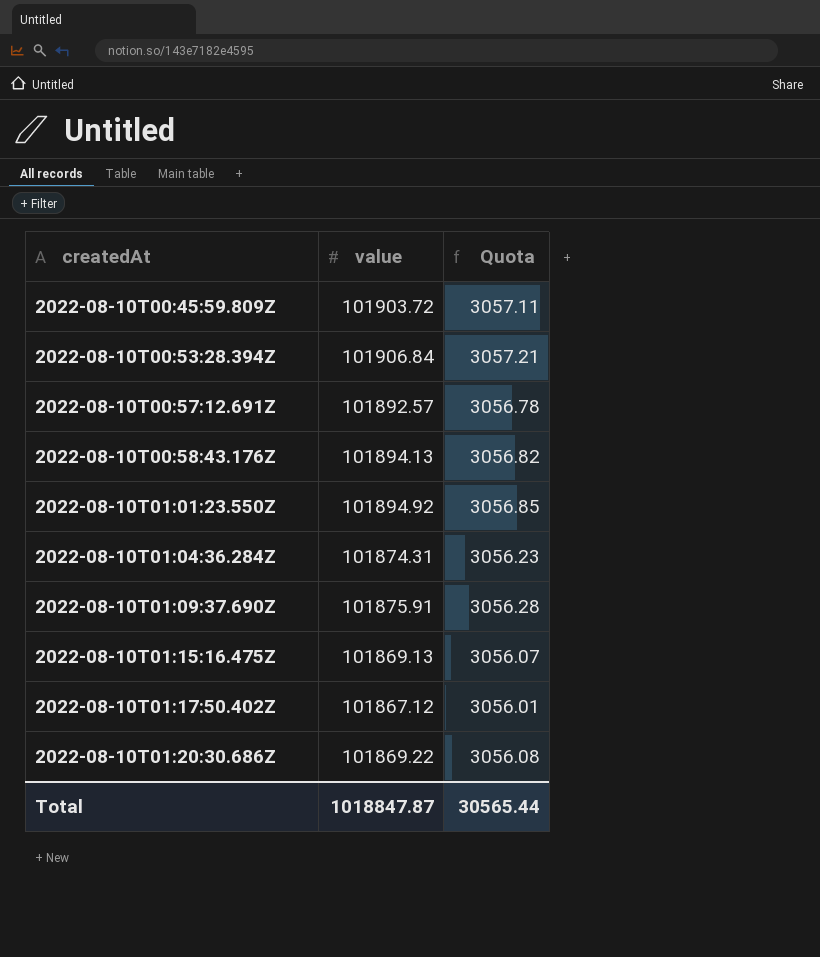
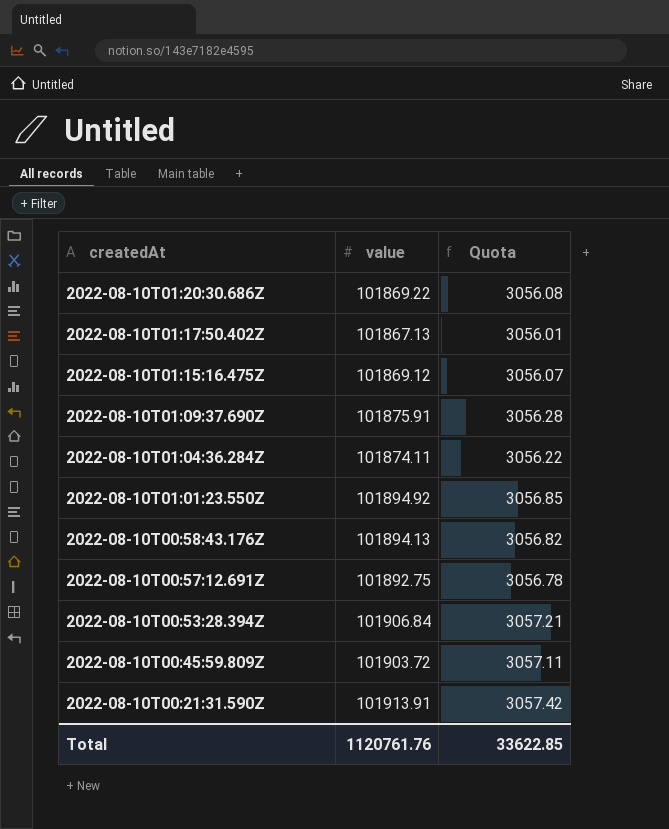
row order: createdAt ascending -> createdAt descending
2022-08-10T01:17:50.402Z | value: 101867.12 -> 101867.13
2022-08-10T01:15:16.475Z | value: 101869.13 -> 101869.12
2022-08-10T01:04:36.284Z | value: 101874.31 -> 101874.11
2022-08-10T01:04:36.284Z | Quota: 3056.23 -> 3056.22
2022-08-10T00:57:12.691Z | value: 101892.57 -> 101892.75
row 2022-08-10T00:21:31.590Z: none -> 101913.91 | 3057.42
Total | value: 1018847.87 -> 1120761.76
Total | Quota: 30565.44 -> 33622.85

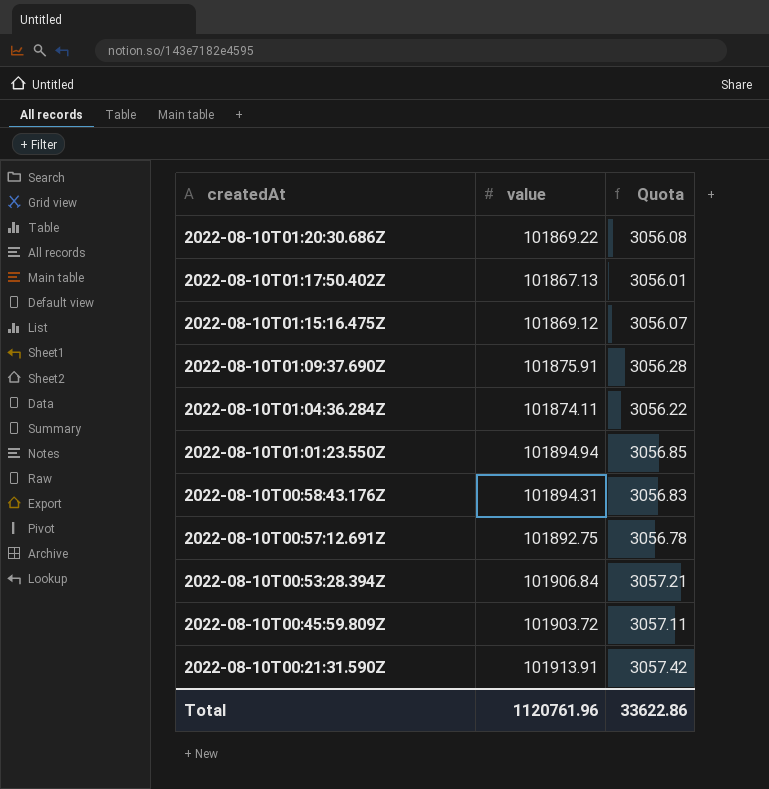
2022-08-10T01:01:23.550Z | value: 101894.92 -> 101894.94
2022-08-10T00:58:43.176Z | value: 101894.13 -> 101894.31
2022-08-10T00:58:43.176Z | Quota: 3056.82 -> 3056.83
Total | value: 1120761.76 -> 1120761.96
Total | Quota: 33622.85 -> 33622.86

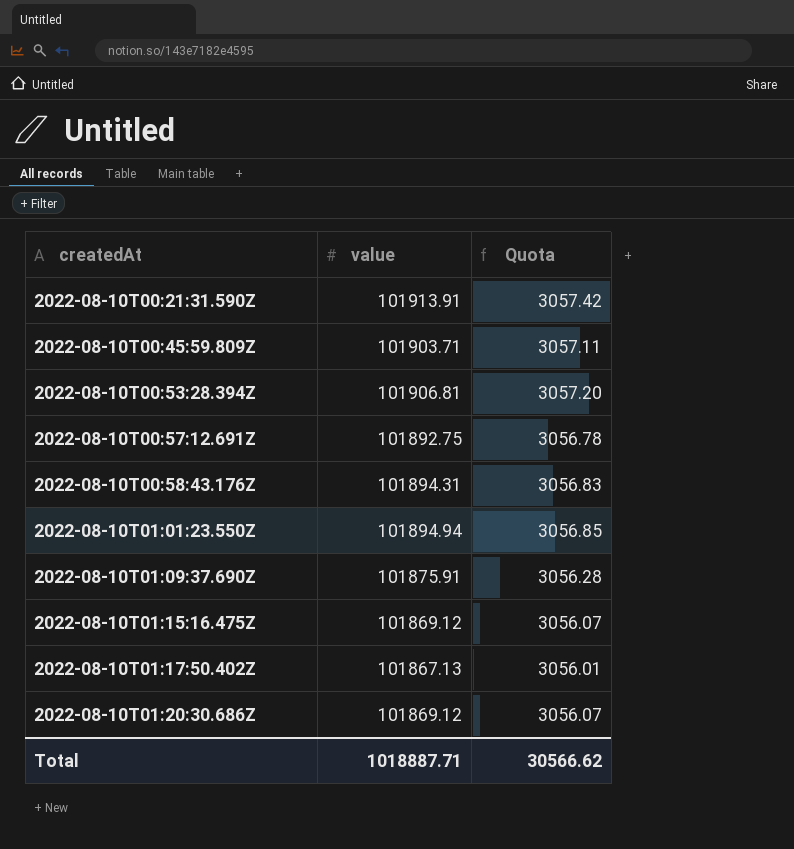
row order: createdAt descending -> createdAt ascending
row 2022-08-10T01:04:36.284Z: 101874.11 | 3056.22 -> none
2022-08-10T00:45:59.809Z | value: 101903.72 -> 101903.71
2022-08-10T00:53:28.394Z | value: 101906.84 -> 101906.81
2022-08-10T00:53:28.394Z | Quota: 3057.21 -> 3057.20
2022-08-10T01:20:30.686Z | value: 101869.22 -> 101869.12
2022-08-10T01:20:30.686Z | Quota: 3056.08 -> 3056.07
Total | value: 1120761.96 -> 1018887.71
Total | Quota: 33622.86 -> 30566.62

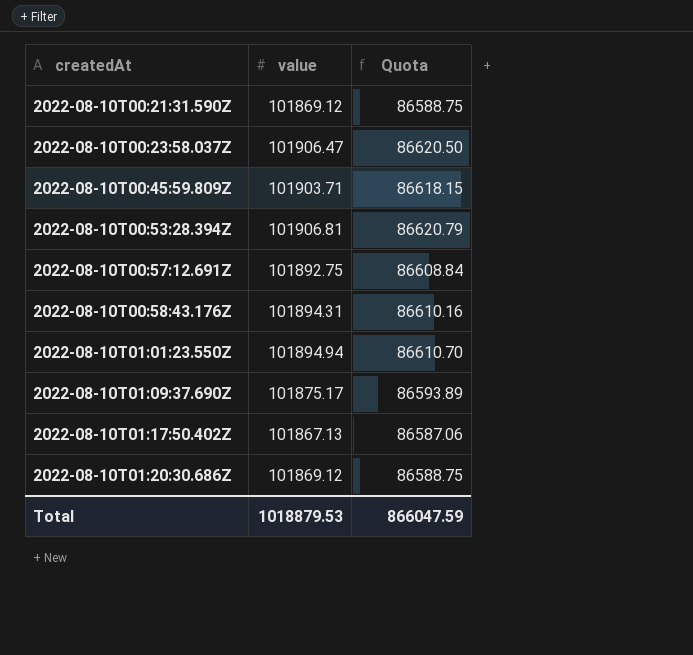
column Quota | formula: [value] * 0.03 -> [value] * 0.85
row 2022-08-10T01:15:16.475Z: 101869.12 | 3056.07 -> none
2022-08-10T00:21:31.590Z | value: 101913.91 -> 101869.12
row 2022-08-10T00:23:58.037Z: none -> 101906.47 | 86620.50
2022-08-10T01:09:37.690Z | value: 101875.91 -> 101875.17
Total | value: 1018887.71 -> 1018879.53
Total | Quota: 30566.62 -> 866047.59

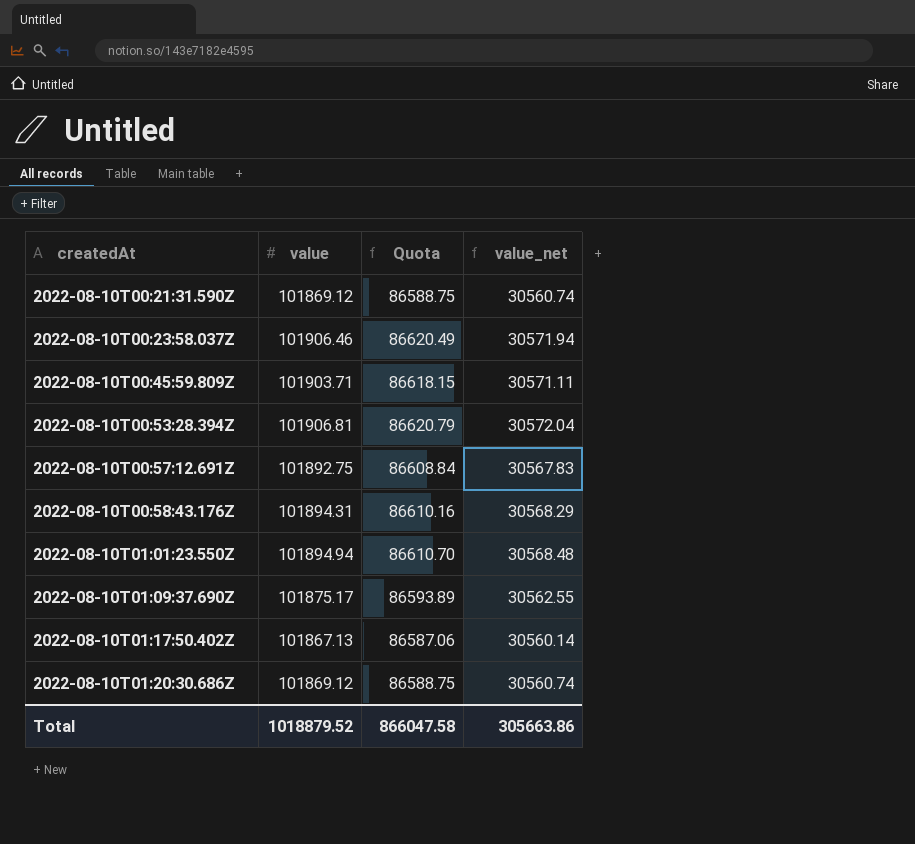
column value_net | formula: none -> [value] * 0.3
2022-08-10T00:23:58.037Z | value: 101906.47 -> 101906.46
2022-08-10T00:23:58.037Z | Quota: 86620.50 -> 86620.49
Total | value: 1018879.53 -> 1018879.52
Total | Quota: 866047.59 -> 866047.58

